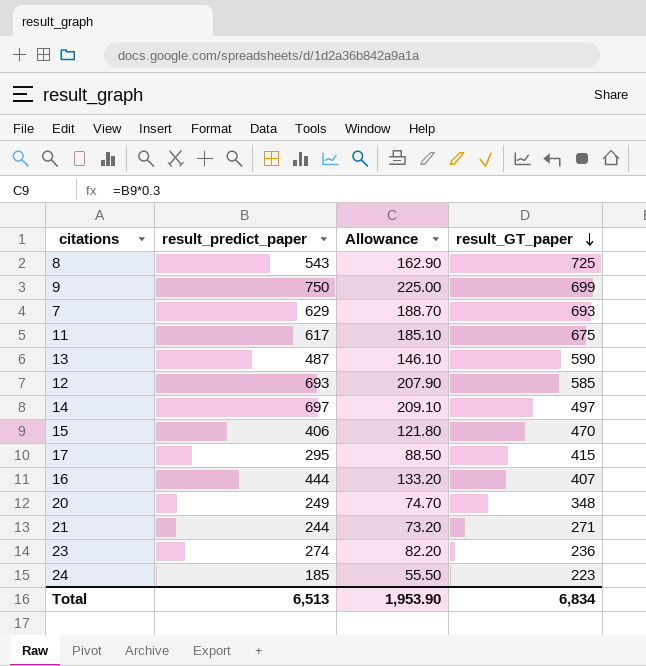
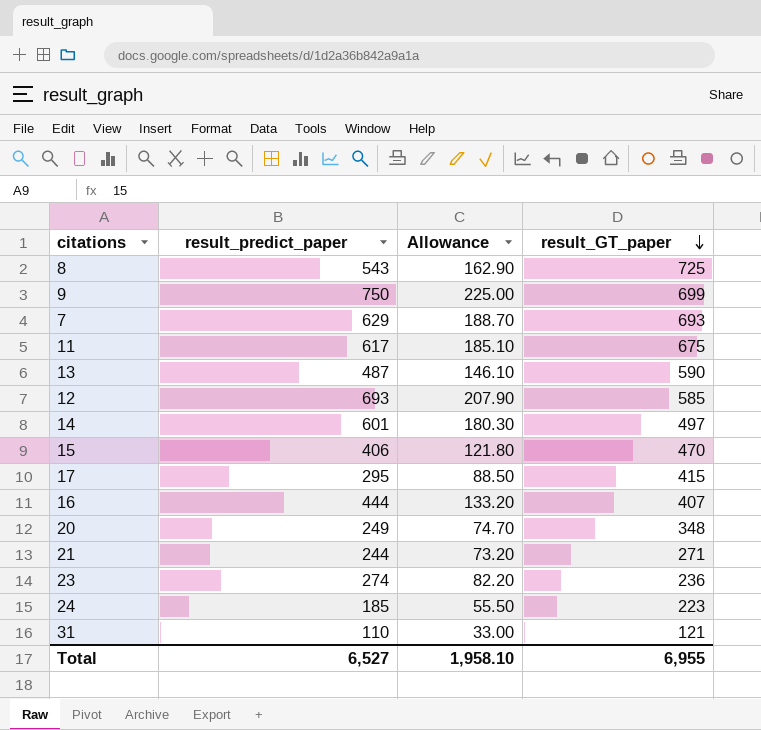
14 | result_predict_paper: 697 -> 601
14 | Allowance: 209.10 -> 180.30
row 31: none -> 110 | 33.00 | 121
Total | result_predict_paper: 6,513 -> 6,527
Total | Allowance: 1,953.90 -> 1,958.10
Total | result_GT_paper: 6,834 -> 6,955

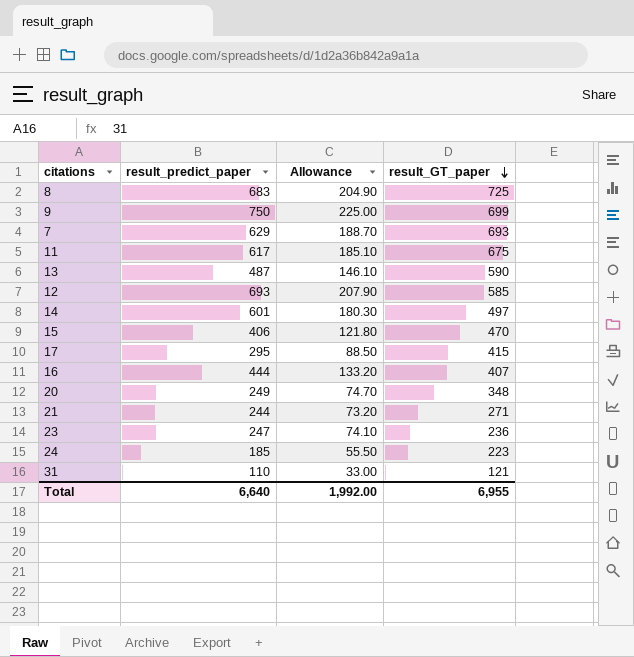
8 | result_predict_paper: 543 -> 683
8 | Allowance: 162.90 -> 204.90
23 | result_predict_paper: 274 -> 247
23 | Allowance: 82.20 -> 74.10
Total | result_predict_paper: 6,527 -> 6,640
Total | Allowance: 1,958.10 -> 1,992.00

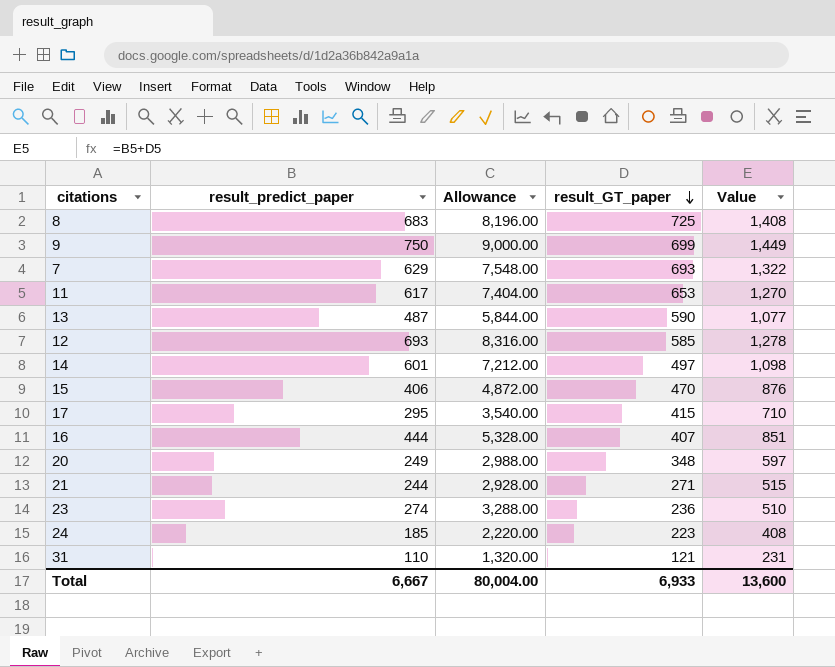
column Allowance | formula: [result_predict_paper] * 0.3 -> [result_predict_paper] * 12
column Value | formula: none -> [result_predict_paper] + [result_GT_paper]
11 | result_GT_paper: 675 -> 653
23 | result_predict_paper: 247 -> 274
Total | result_predict_paper: 6,640 -> 6,667
Total | Allowance: 1,992.00 -> 80,004.00
Total | result_GT_paper: 6,955 -> 6,933

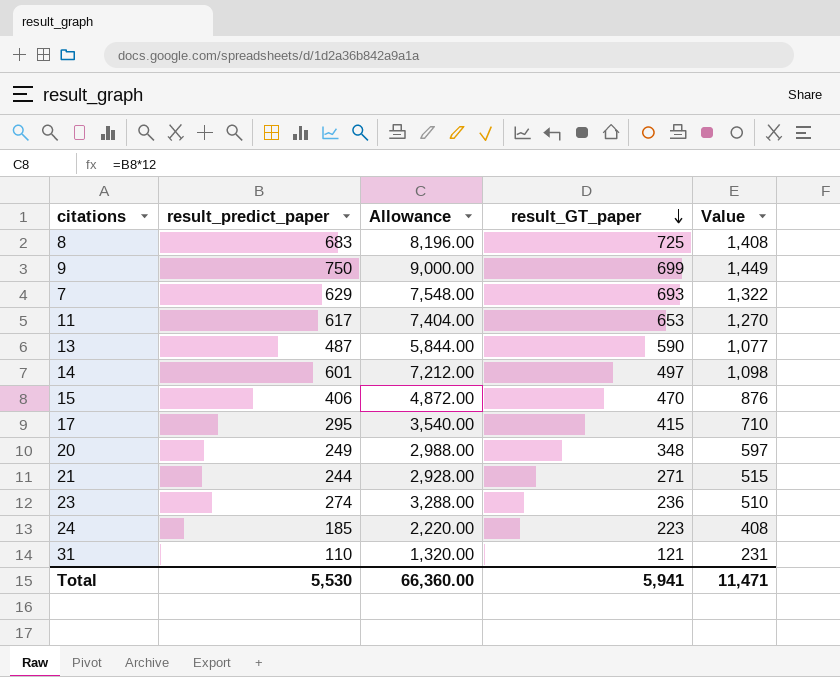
row 12: 693 | 8,316.00 | 585 | 1,278 -> none
row 16: 444 | 5,328.00 | 407 | 851 -> none
Total | result_predict_paper: 6,667 -> 5,530
Total | Allowance: 80,004.00 -> 66,360.00
Total | result_GT_paper: 6,933 -> 5,941
Total | Value: 13,600 -> 11,471

